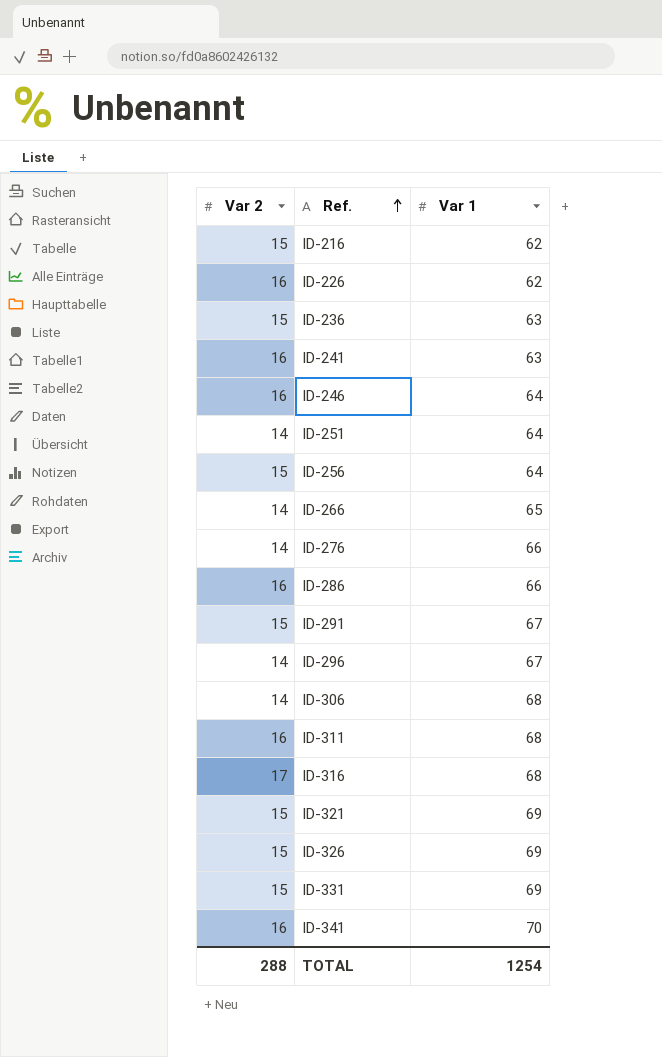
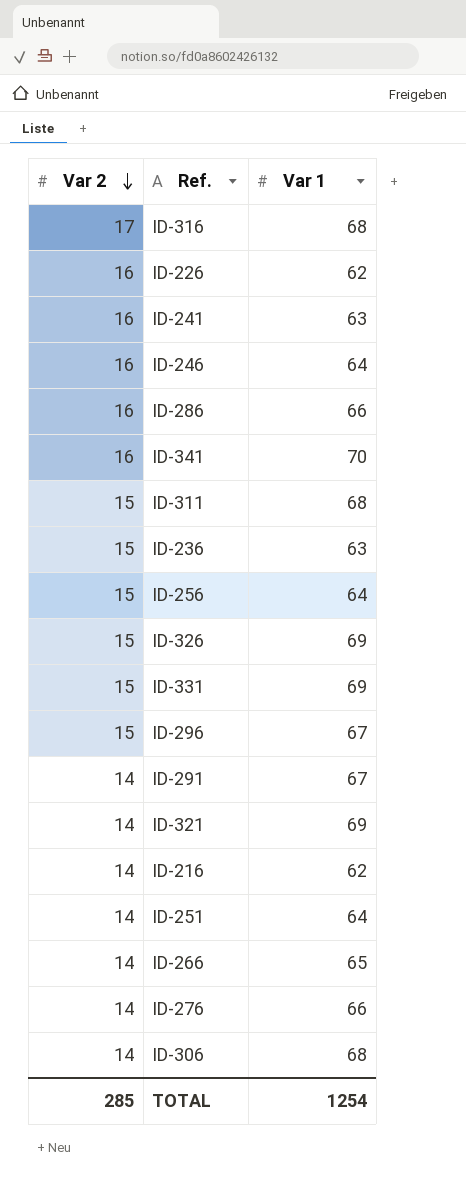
row order: Ref. ascending -> Var 2 descending
ID-311 | Var 2: 16 -> 15
ID-296 | Var 2: 14 -> 15
ID-291 | Var 2: 15 -> 14
ID-321 | Var 2: 15 -> 14
ID-216 | Var 2: 15 -> 14
TOTAL | Var 2: 288 -> 285

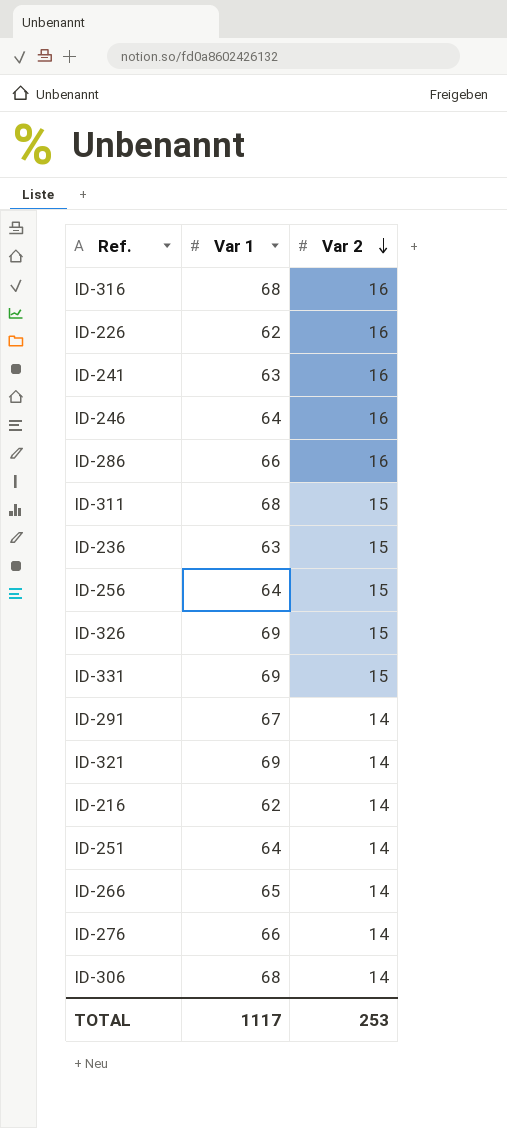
column Var 2 | position: 1 -> 3
row ID-341: 16 | 70 -> none
row ID-296: 15 | 67 -> none
ID-316 | Var 2: 17 -> 16
TOTAL | Var 1: 1254 -> 1117
TOTAL | Var 2: 285 -> 253

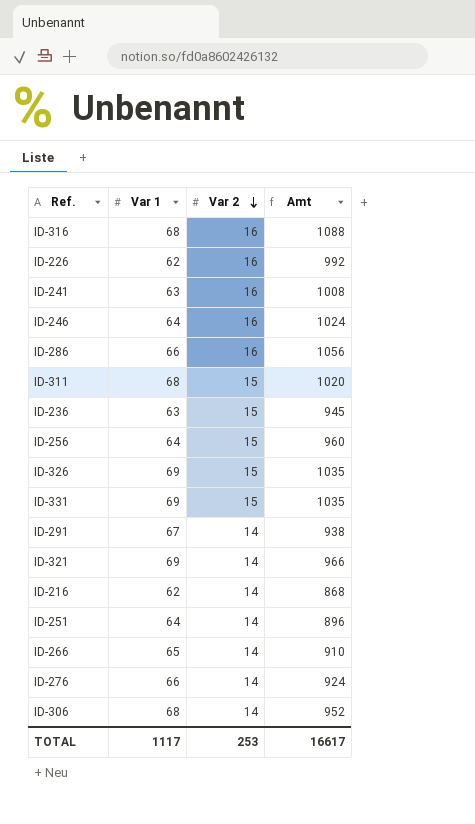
column Amt | formula: none -> [Var 1] * [Var 2]

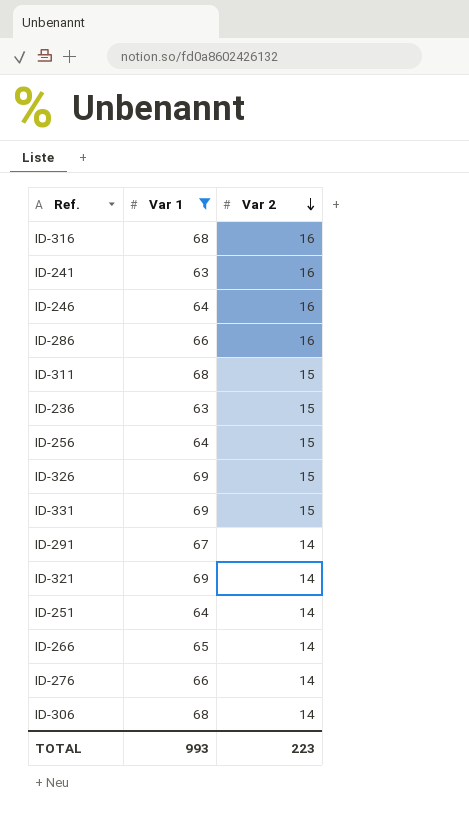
filter: none -> Var 1 != 62
column Amt | formula: [Var 1] * [Var 2] -> none
TOTAL | Var 1: 1117 -> 993
TOTAL | Var 2: 253 -> 223

